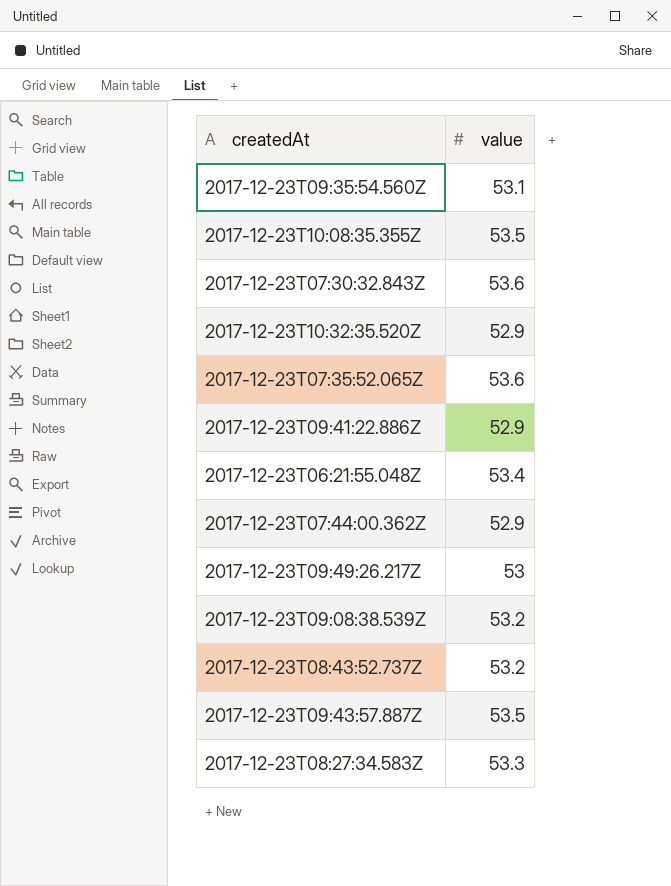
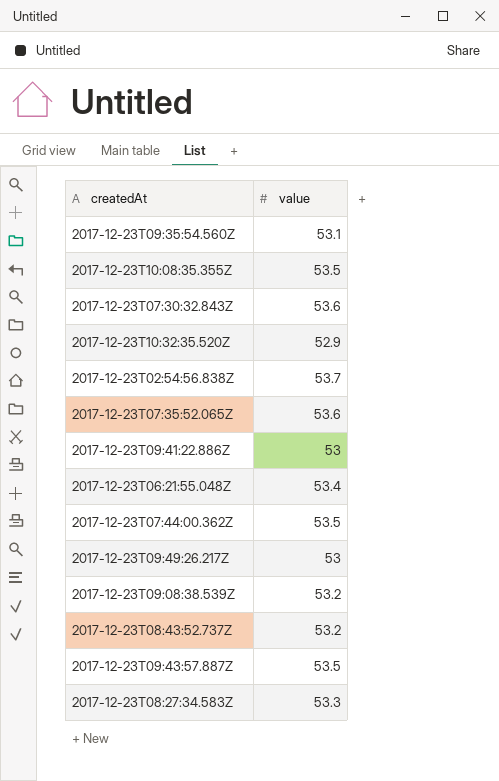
row 2017-12-23T02:54:56.838Z: none -> 53.7
2017-12-23T09:41:22.886Z | value: 52.9 -> 53
2017-12-23T07:44:00.362Z | value: 52.9 -> 53.5

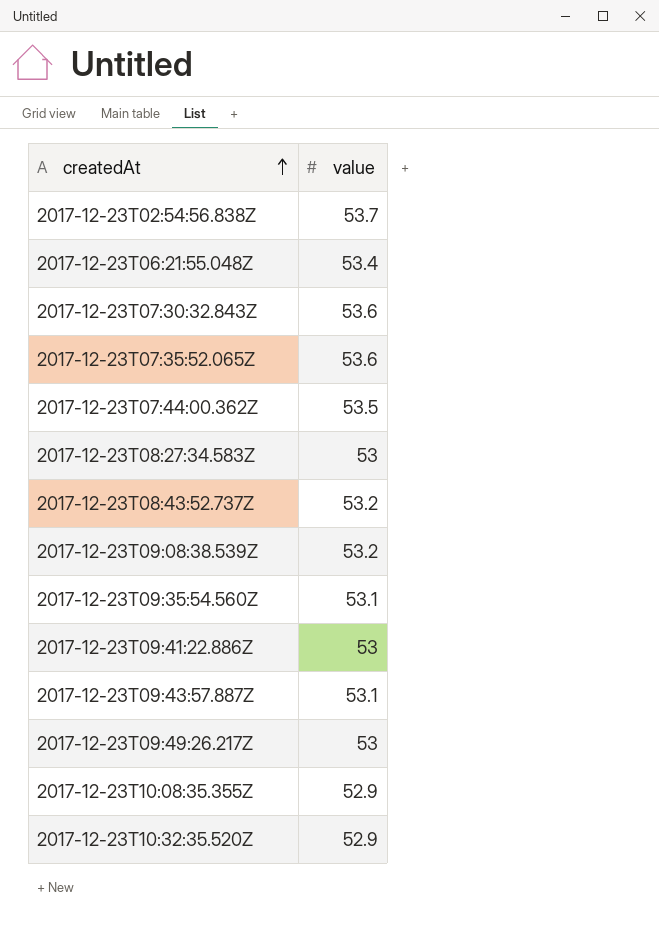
row order: none -> createdAt ascending
2017-12-23T08:27:34.583Z | value: 53.3 -> 53
2017-12-23T09:43:57.887Z | value: 53.5 -> 53.1
2017-12-23T10:08:35.355Z | value: 53.5 -> 52.9

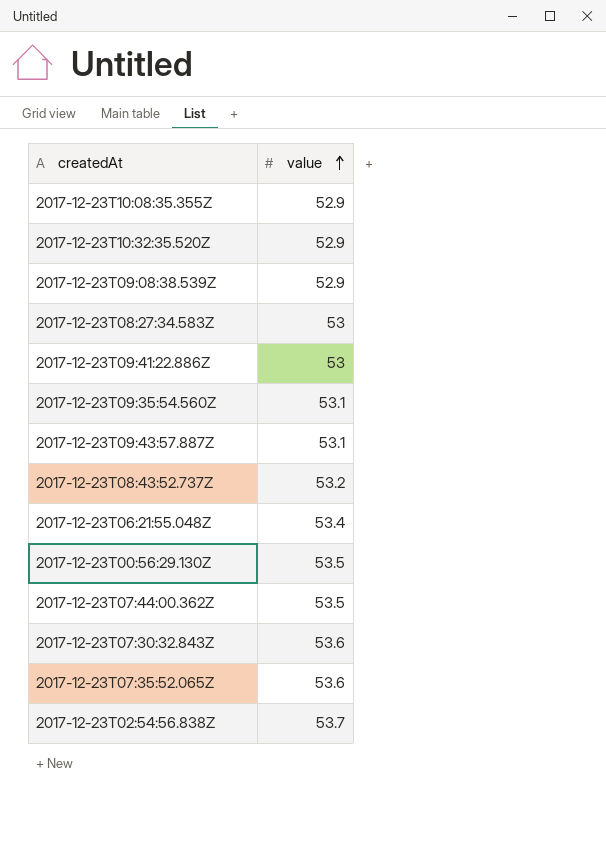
row order: createdAt ascending -> value ascending
row 2017-12-23T09:49:26.217Z: 53 -> none
2017-12-23T09:08:38.539Z | value: 53.2 -> 52.9
row 2017-12-23T00:56:29.130Z: none -> 53.5

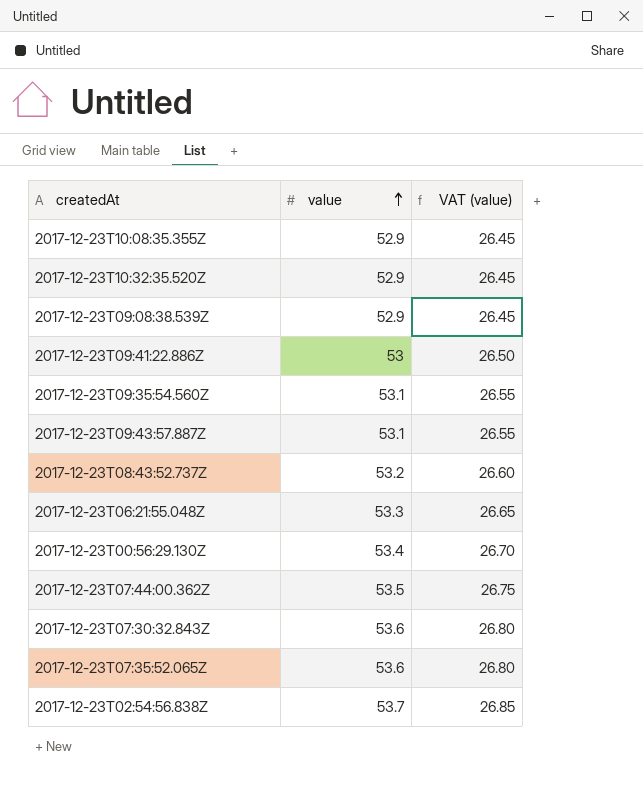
column VAT (value) | formula: none -> [value] * 0.5
row 2017-12-23T08:27:34.583Z: 53 -> none
2017-12-23T06:21:55.048Z | value: 53.4 -> 53.3
2017-12-23T00:56:29.130Z | value: 53.5 -> 53.4

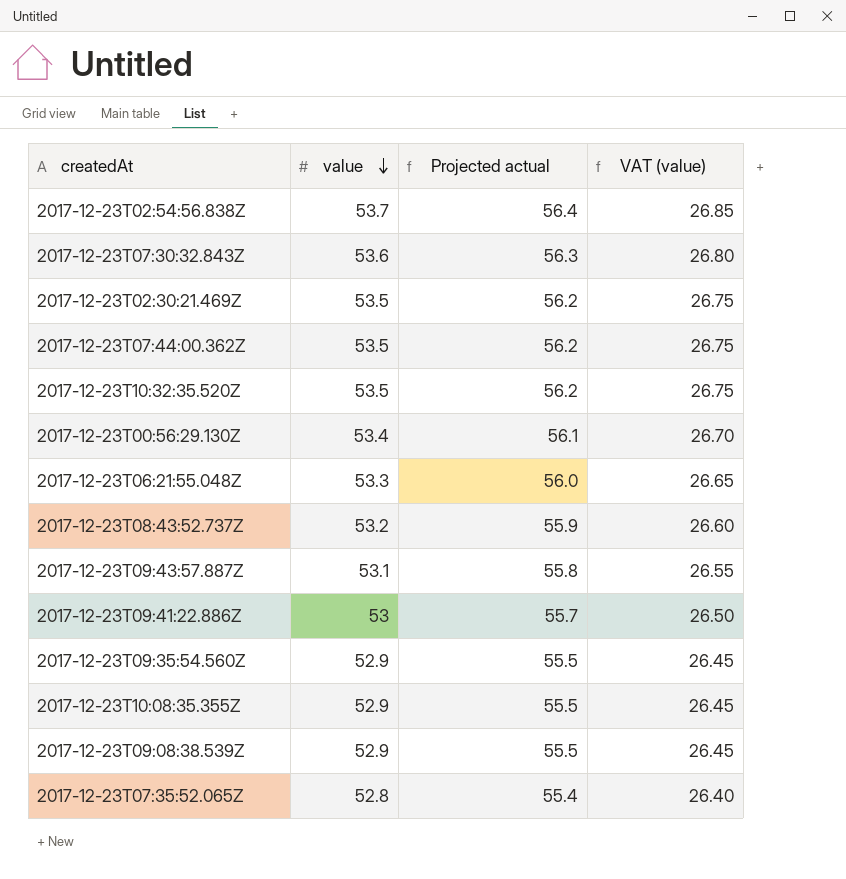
row order: value ascending -> value descending
column Projected actual | formula: none -> [value] * 1.05
row 2017-12-23T02:30:21.469Z: none -> 53.5 | 56.2 | 26.75
2017-12-23T10:32:35.520Z | value: 52.9 -> 53.5
2017-12-23T10:32:35.520Z | VAT (value): 26.45 -> 26.75
2017-12-23T09:35:54.560Z | value: 53.1 -> 52.9
2017-12-23T09:35:54.560Z | VAT (value): 26.55 -> 26.45
2017-12-23T07:35:52.065Z | value: 53.6 -> 52.8
2017-12-23T07:35:52.065Z | VAT (value): 26.80 -> 26.40

